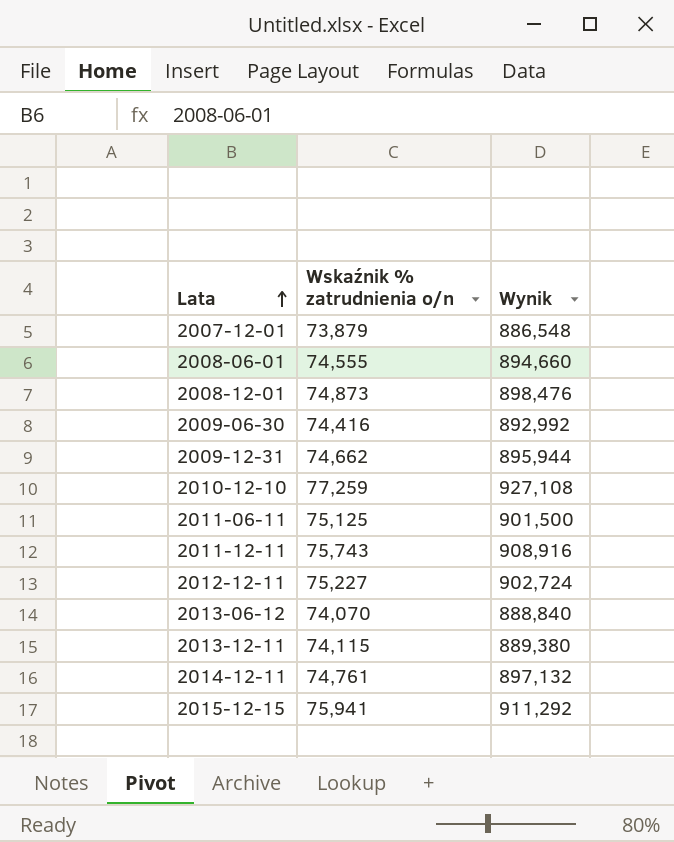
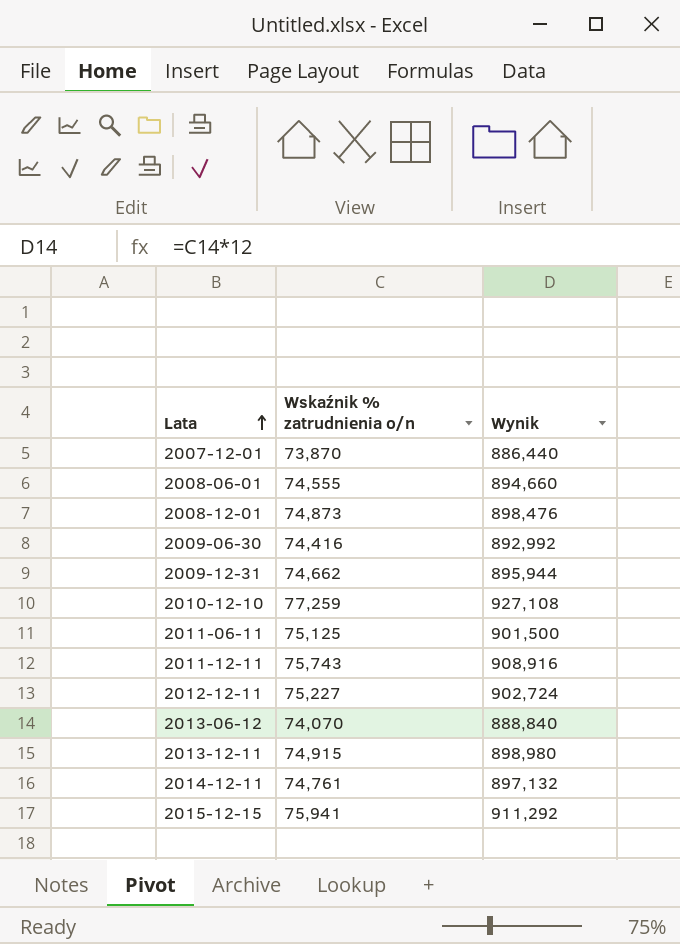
2007-12-01 | Wskaźnik % zatrudnienia o/n: 73,879 -> 73,870
2007-12-01 | Wynik: 886,548 -> 886,440
2013-12-11 | Wskaźnik % zatrudnienia o/n: 74,115 -> 74,915
2013-12-11 | Wynik: 889,380 -> 898,980

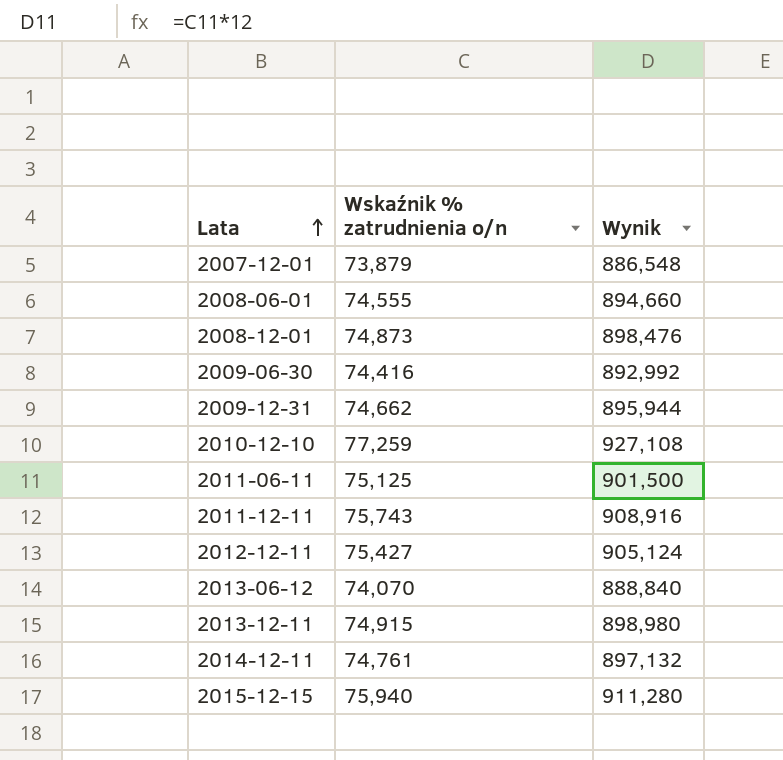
2007-12-01 | Wskaźnik % zatrudnienia o/n: 73,870 -> 73,879
2007-12-01 | Wynik: 886,440 -> 886,548
2012-12-11 | Wskaźnik % zatrudnienia o/n: 75,227 -> 75,427
2012-12-11 | Wynik: 902,724 -> 905,124
2015-12-15 | Wskaźnik % zatrudnienia o/n: 75,941 -> 75,940
2015-12-15 | Wynik: 911,292 -> 911,280

